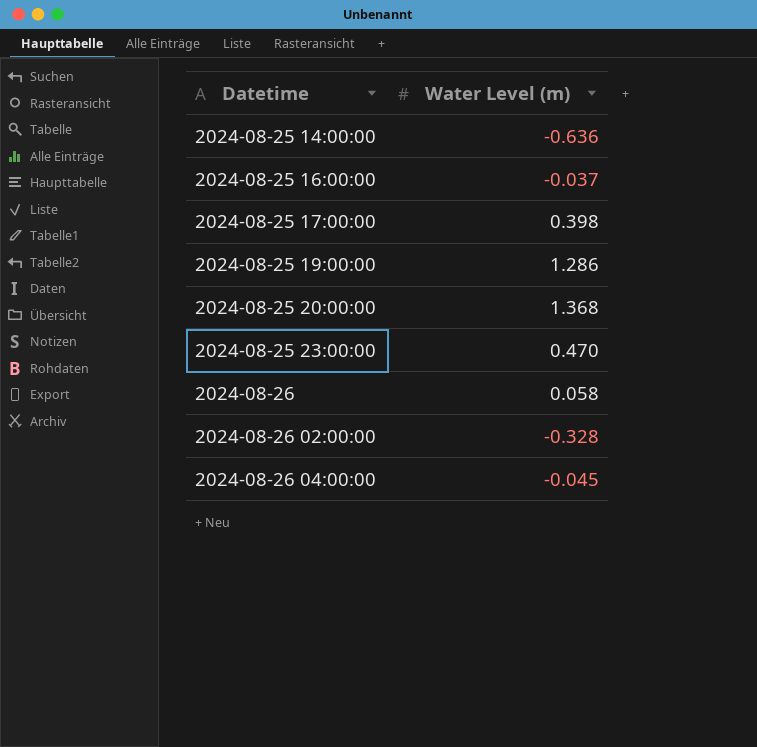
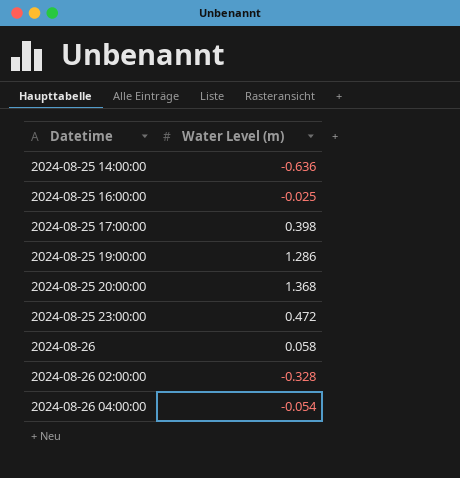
2024-08-25 16:00:00 | Water Level (m): -0.037 -> -0.025
2024-08-25 23:00:00 | Water Level (m): 0.470 -> 0.472
2024-08-26 04:00:00 | Water Level (m): -0.045 -> -0.054

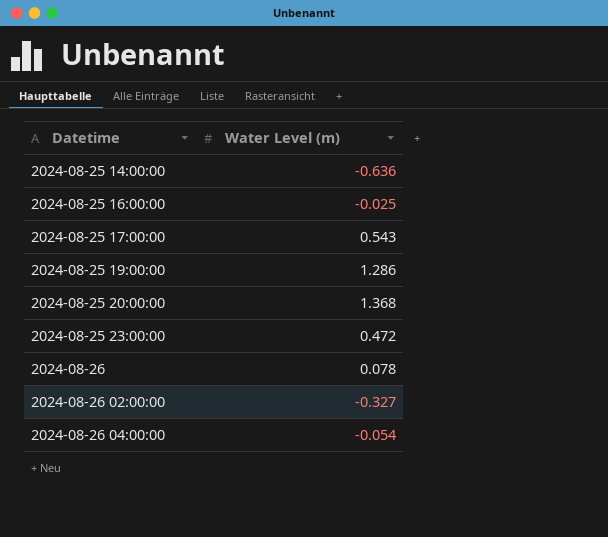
2024-08-25 17:00:00 | Water Level (m): 0.398 -> 0.543
2024-08-26 | Water Level (m): 0.058 -> 0.078
2024-08-26 02:00:00 | Water Level (m): -0.328 -> -0.327

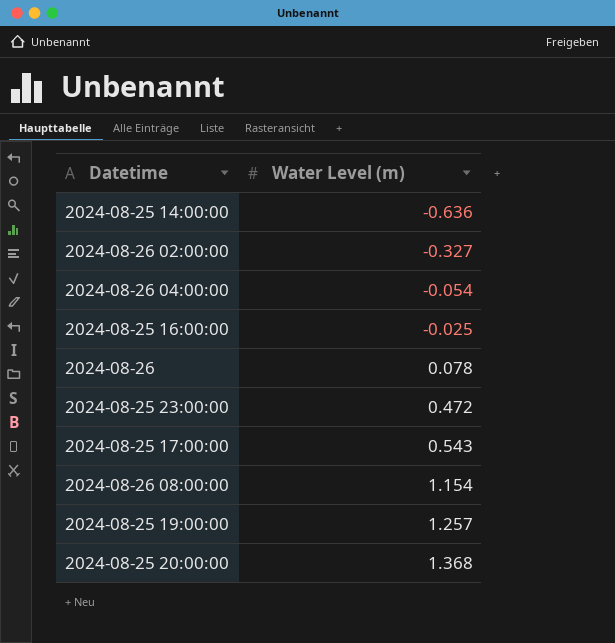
row order: Datetime ascending -> Water Level (m) ascending
row 2024-08-26 08:00:00: none -> 1.154
2024-08-25 19:00:00 | Water Level (m): 1.286 -> 1.257

